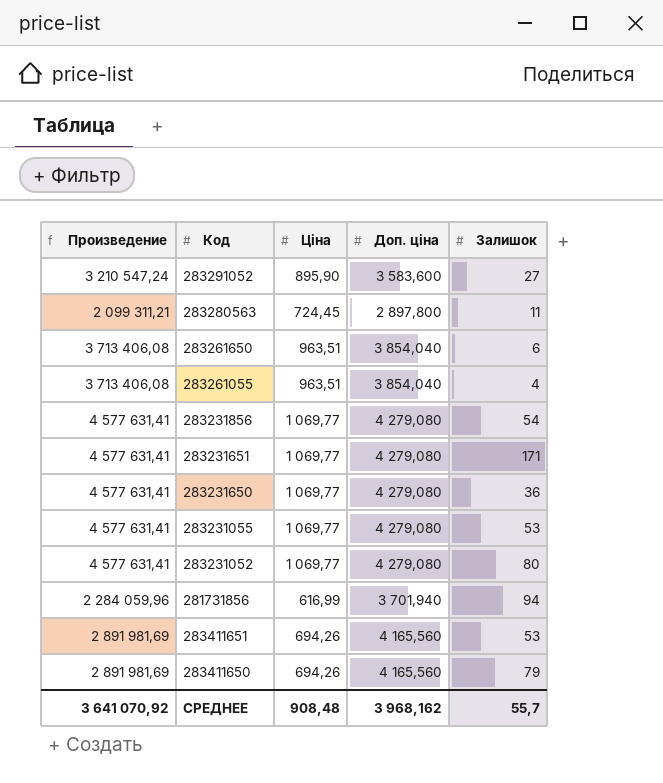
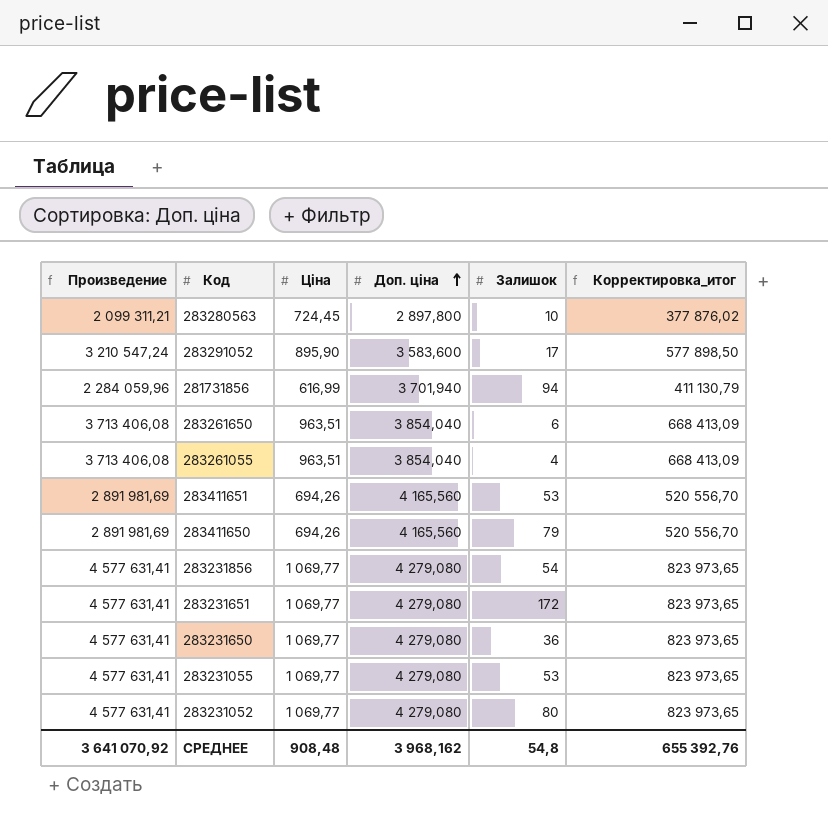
row order: none -> Доп. ціна ascending
column Корректировка_итог | formula: none -> [Произведение] * 0,18
283280563 | Залишок: 11 -> 10
283291052 | Залишок: 27 -> 17
283231651 | Залишок: 171 -> 172
СРЕДНЕЕ | Залишок: 55,7 -> 54,8

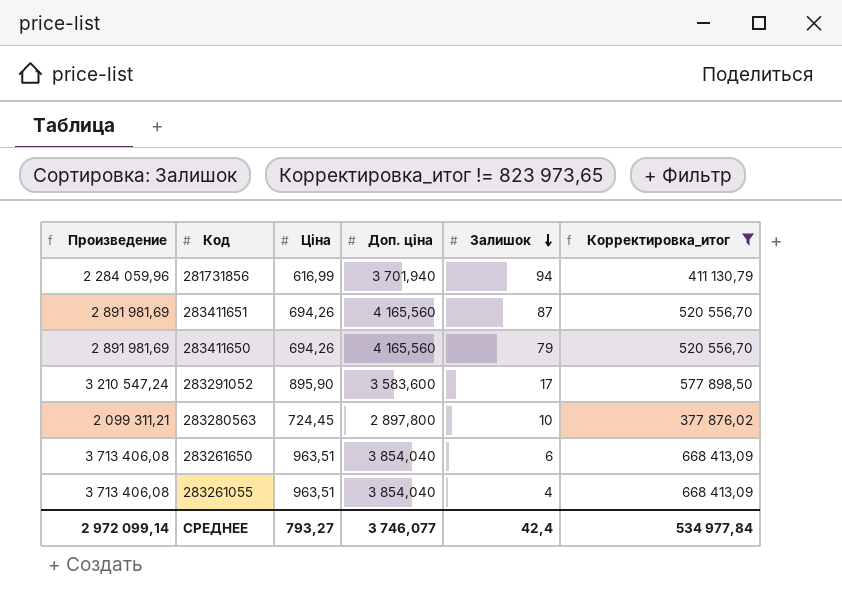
filter: none -> Корректировка_итог != 823 973,65
row order: Доп. ціна ascending -> Залишок descending
283411651 | Залишок: 53 -> 87
СРЕДНЕЕ | Произведение: 3 641 070,92 -> 2 972 099,14
СРЕДНЕЕ | Ціна: 908,48 -> 793,27
СРЕДНЕЕ | Доп. ціна: 3 968,162 -> 3 746,077
СРЕДНЕЕ | Залишок: 54,8 -> 42,4
СРЕДНЕЕ | Корректировка_итог: 655 392,76 -> 534 977,84

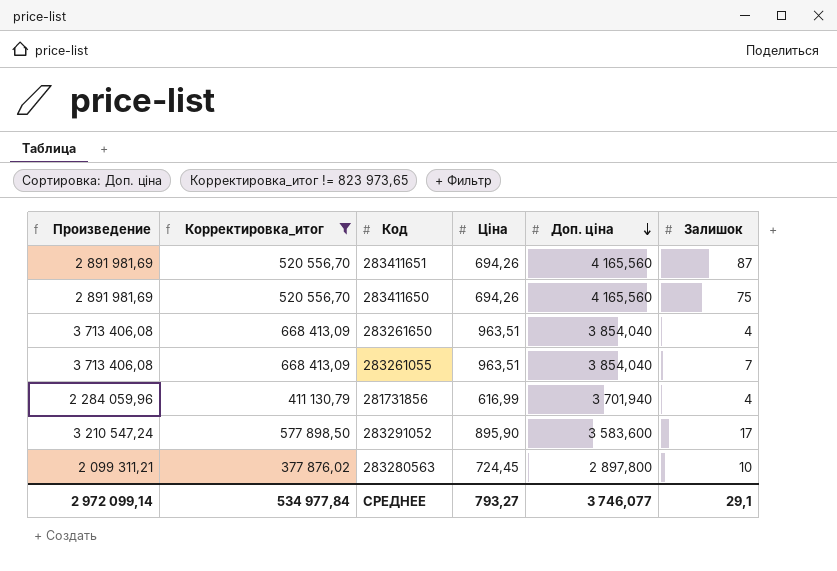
row order: Залишок descending -> Доп. ціна descending
column Корректировка_итог | position: 6 -> 2
283411650 | Залишок: 79 -> 75
283261650 | Залишок: 6 -> 4
283261055 | Залишок: 4 -> 7
281731856 | Залишок: 94 -> 4
СРЕДНЕЕ | Залишок: 42,4 -> 29,1

